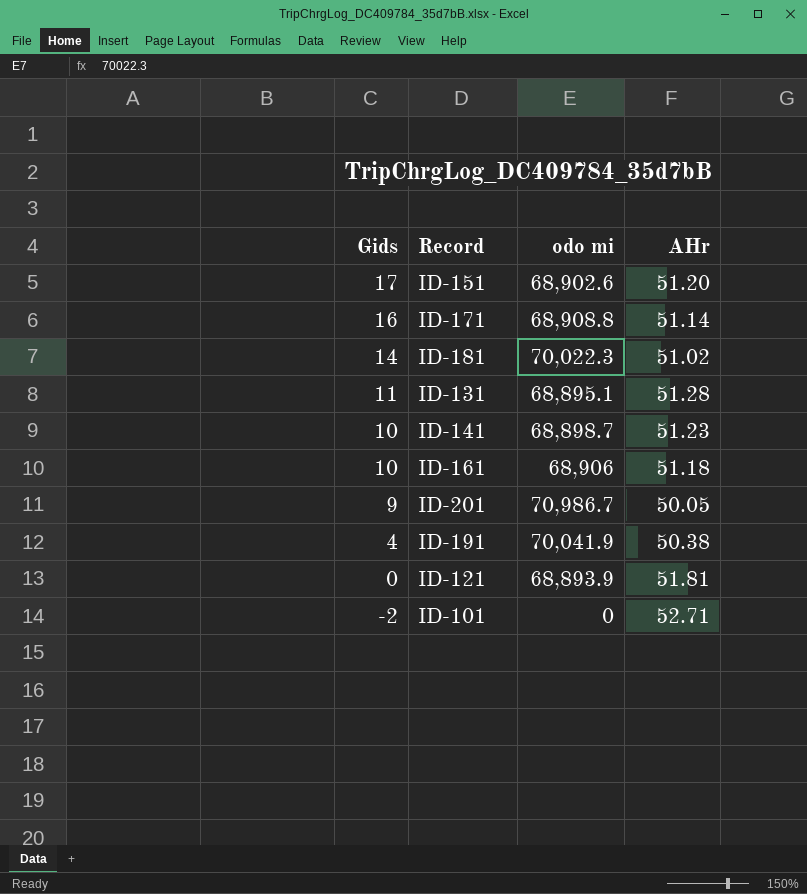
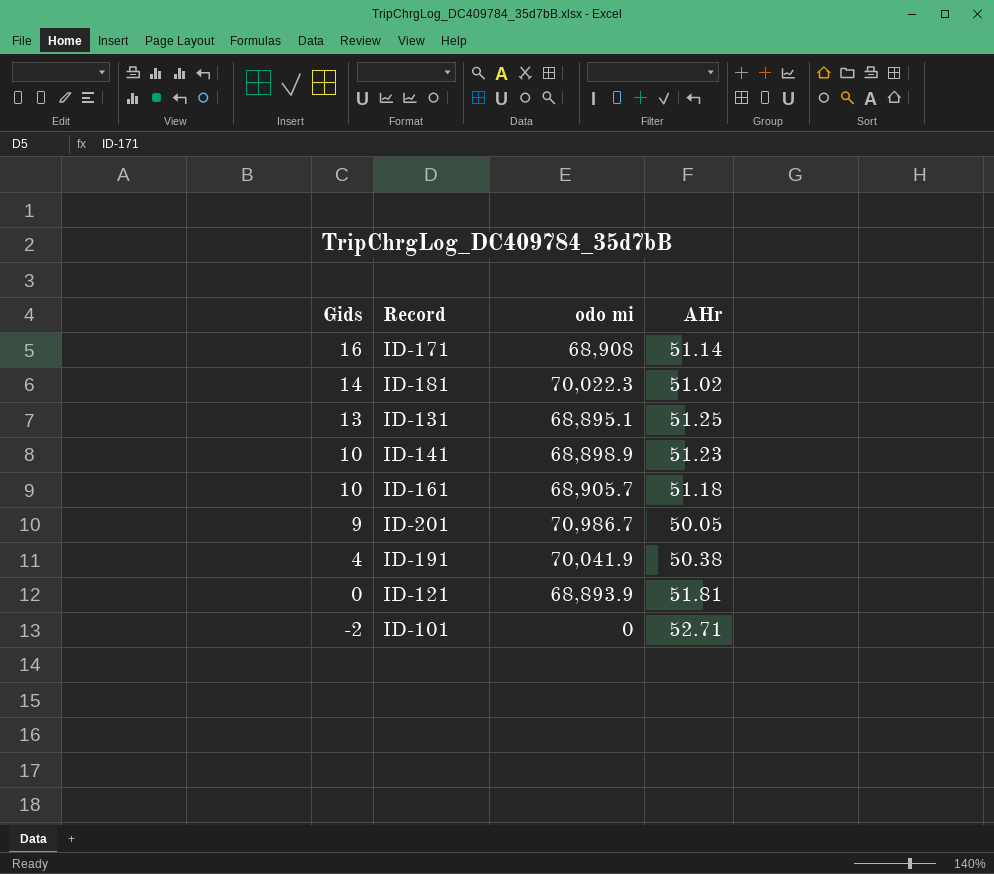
row ID-151: 17 | 68,902.6 | 51.20 -> none
ID-171 | odo mi: 68,908.8 -> 68,908
ID-131 | Gids: 11 -> 13
ID-131 | AHr: 51.28 -> 51.25
ID-141 | odo mi: 68,898.7 -> 68,898.9
ID-161 | odo mi: 68,906 -> 68,905.7

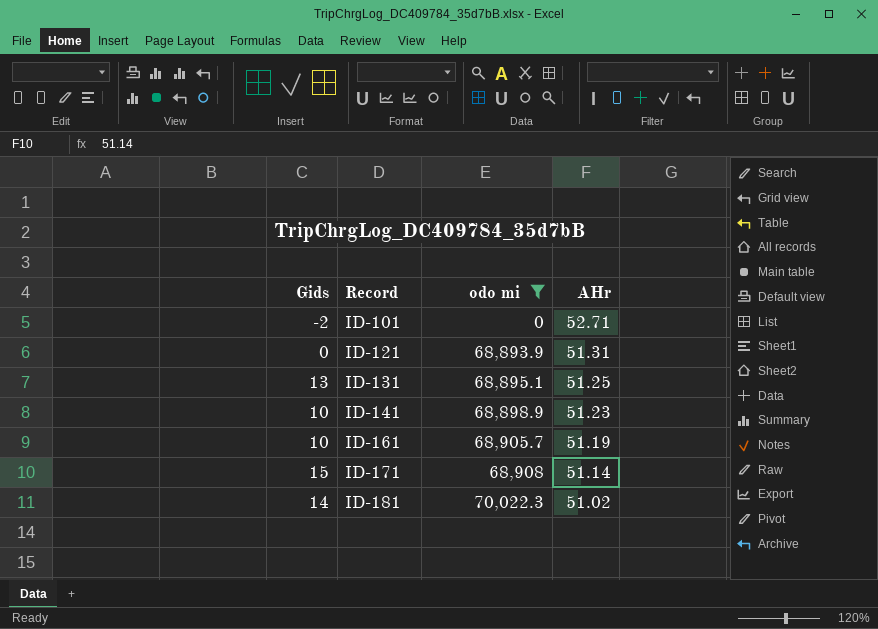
filter: none -> odo mi <= 70,022.3
row order: Gids descending -> Record ascending
ID-121 | AHr: 51.81 -> 51.31
ID-161 | AHr: 51.18 -> 51.19
ID-171 | Gids: 16 -> 15

